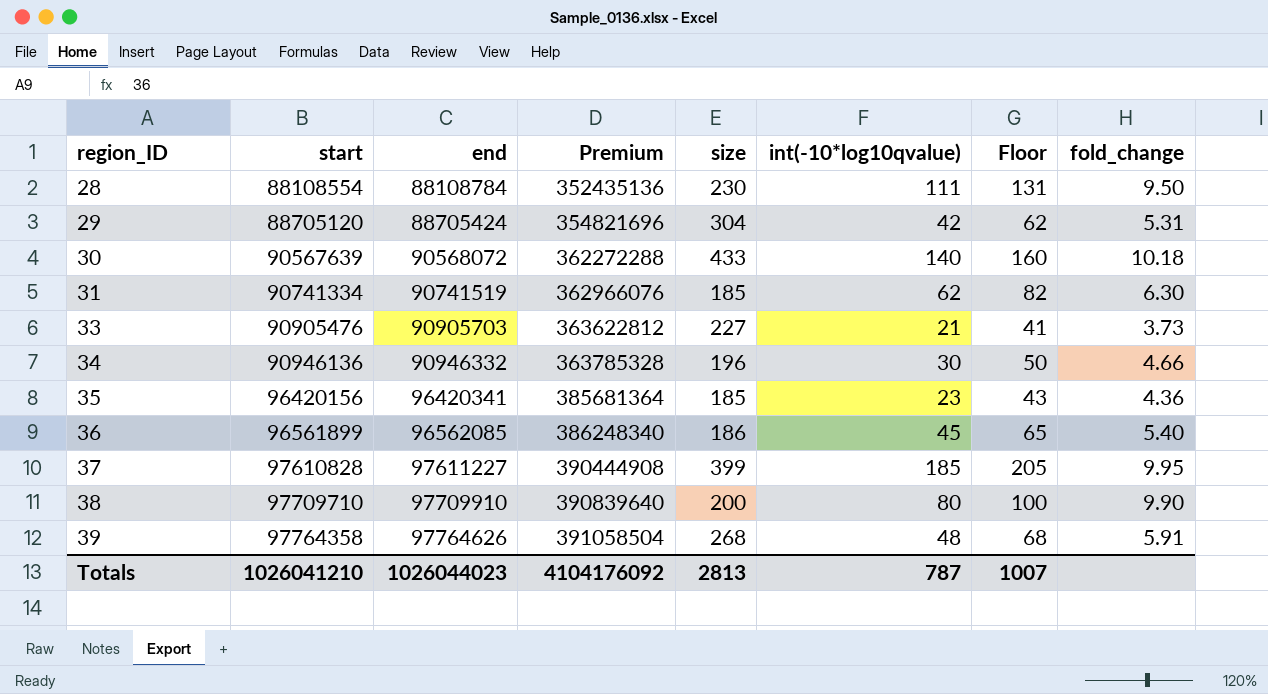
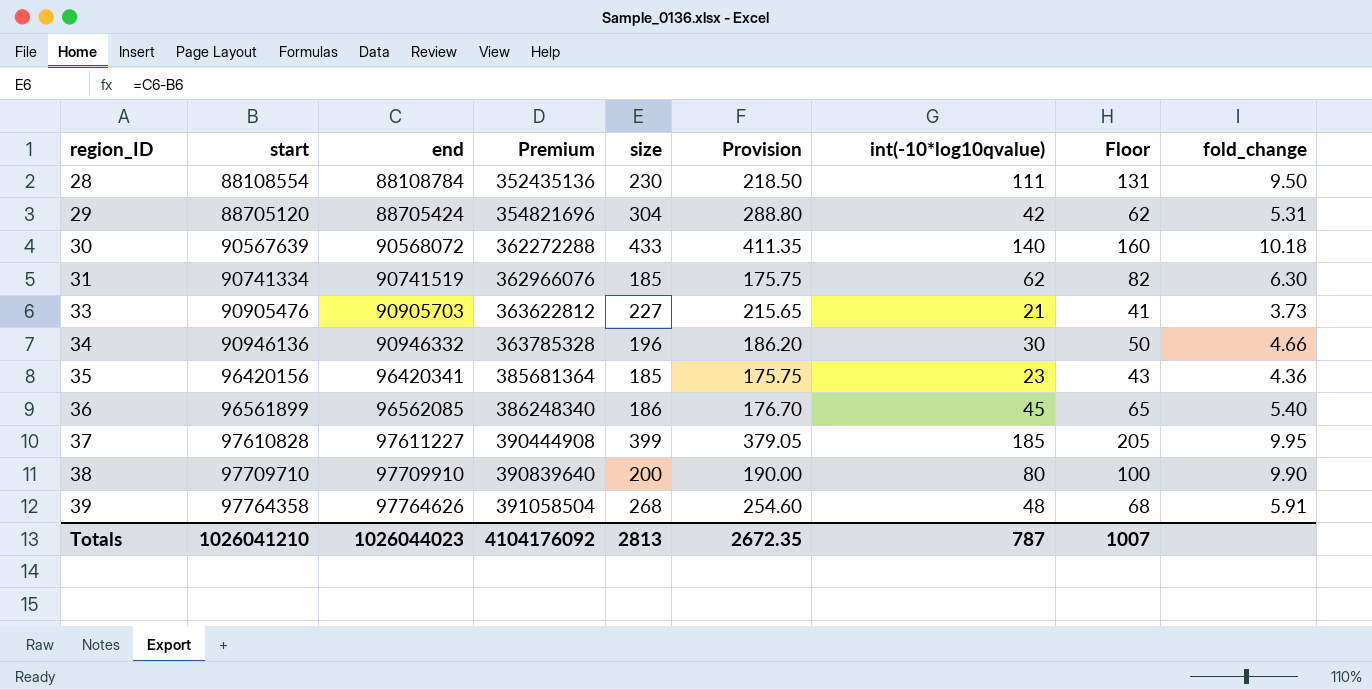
column Provision | formula: none -> [size] * 0.95

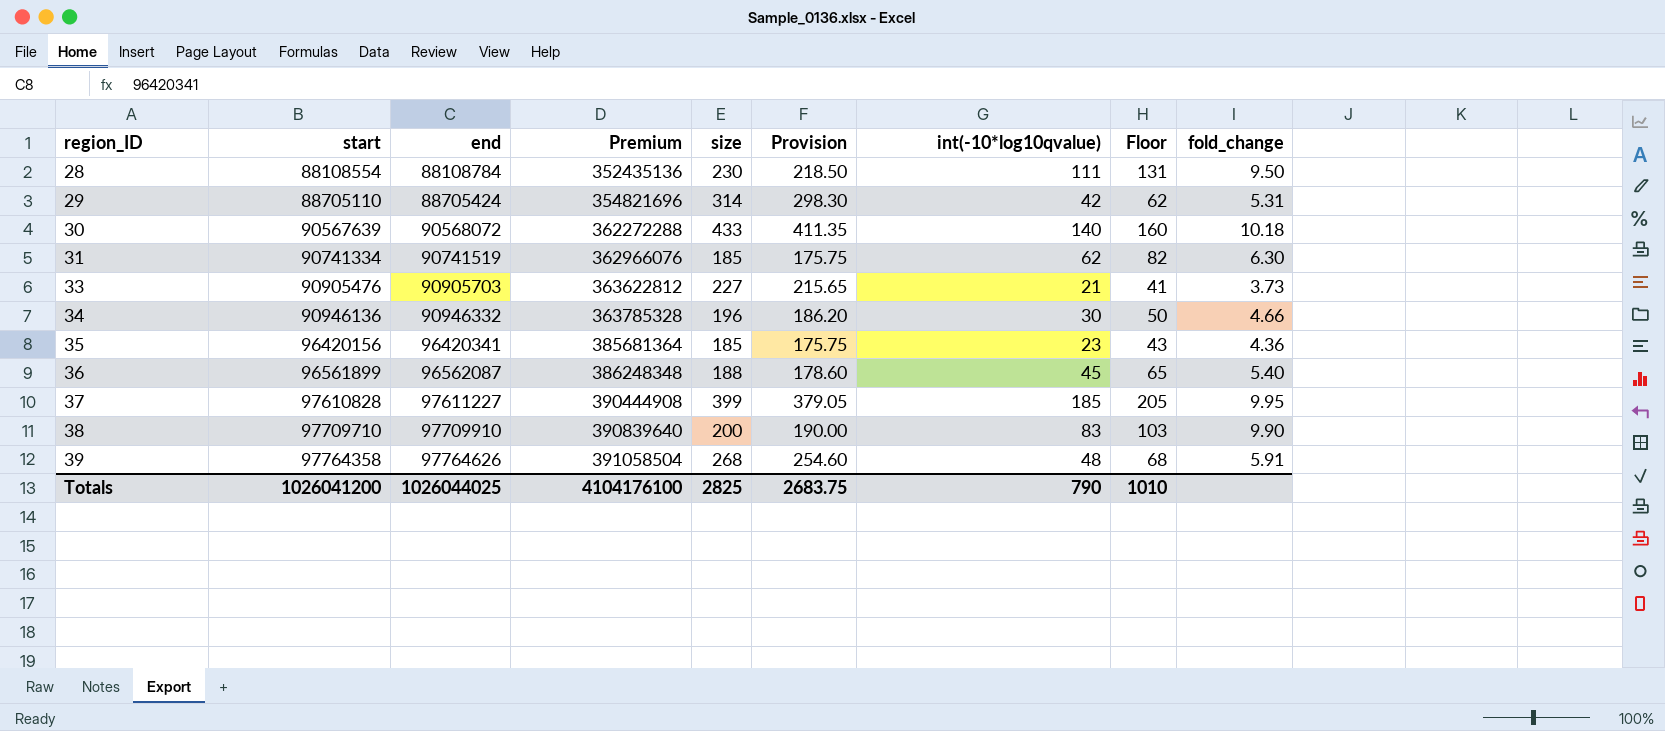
29 | start: 88705120 -> 88705110
29 | size: 304 -> 314
29 | Provision: 288.80 -> 298.30
36 | end: 96562085 -> 96562087
36 | Premium: 386248340 -> 386248348
36 | size: 186 -> 188
36 | Provision: 176.70 -> 178.60
38 | int(-10*log10qvalue): 80 -> 83
38 | Floor: 100 -> 103
Totals | start: 1026041210 -> 1026041200
Totals | end: 1026044023 -> 1026044025
Totals | Premium: 4104176092 -> 4104176100
Totals | size: 2813 -> 2825
Totals | Provision: 2672.35 -> 2683.75
Totals | int(-10*log10qvalue): 787 -> 790
Totals | Floor: 1007 -> 1010

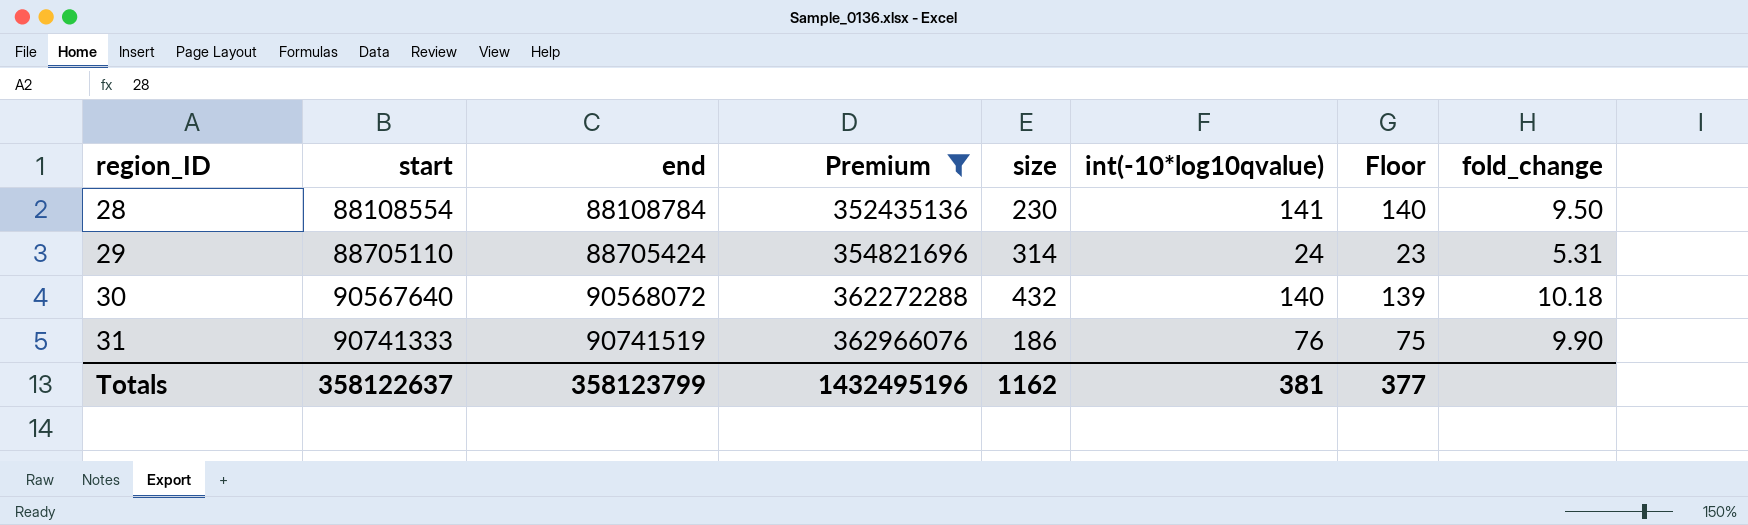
filter: none -> Premium <= 362966076
column Provision | formula: [size] * 0.95 -> none
column Floor | formula: [int(-10*log10qvalue)] + 20 -> [int(-10*log10qvalue)] - 1
28 | int(-10*log10qvalue): 111 -> 141
29 | int(-10*log10qvalue): 42 -> 24
30 | start: 90567639 -> 90567640
30 | size: 433 -> 432
31 | start: 90741334 -> 90741333
31 | size: 185 -> 186
31 | int(-10*log10qvalue): 62 -> 76
31 | fold_change: 6.30 -> 9.90
Totals | start: 1026041200 -> 358122637
Totals | end: 1026044025 -> 358123799
Totals | Premium: 4104176100 -> 1432495196
Totals | size: 2825 -> 1162
Totals | int(-10*log10qvalue): 790 -> 381
Totals | Floor: 1010 -> 377

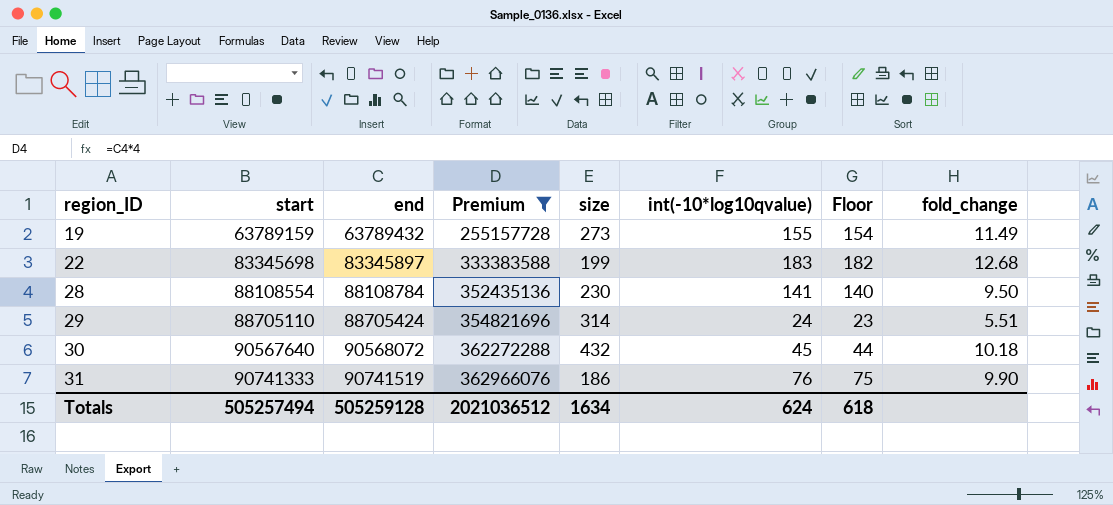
row 19: none -> 63789159 | 63789432 | 255157728 | 273 | 155 | 154 | 11.49
row 22: none -> 83345698 | 83345897 | 333383588 | 199 | 183 | 182 | 12.68
29 | fold_change: 5.31 -> 5.51
30 | int(-10*log10qvalue): 140 -> 45
30 | Floor: 139 -> 44
Totals | start: 358122637 -> 505257494
Totals | end: 358123799 -> 505259128
Totals | Premium: 1432495196 -> 2021036512
Totals | size: 1162 -> 1634
Totals | int(-10*log10qvalue): 381 -> 624
Totals | Floor: 377 -> 618

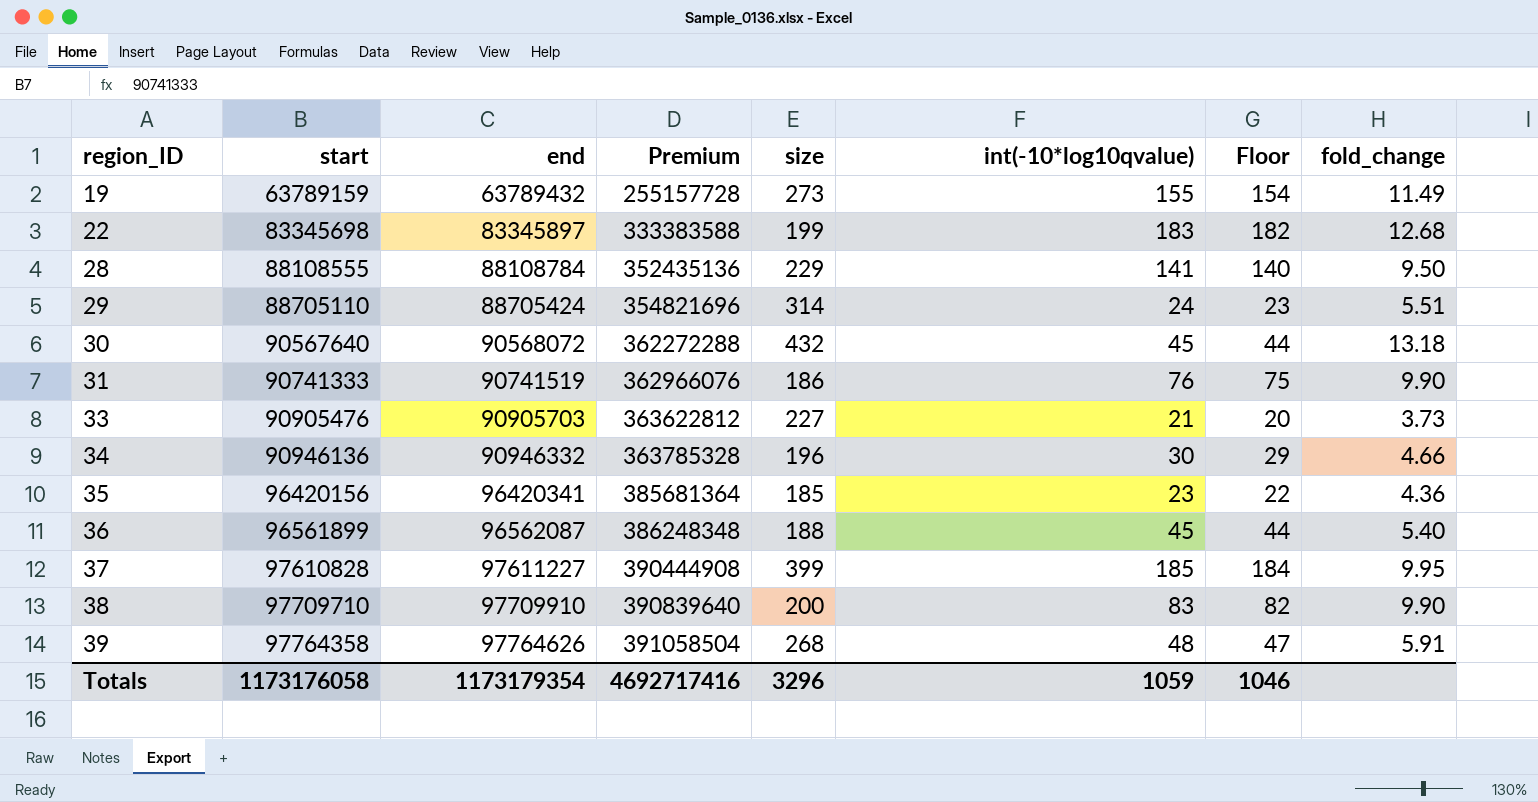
filter: Premium <= 362966076 -> none
28 | start: 88108554 -> 88108555
28 | size: 230 -> 229
30 | fold_change: 10.18 -> 13.18
Totals | start: 505257494 -> 1173176058
Totals | end: 505259128 -> 1173179354
Totals | Premium: 2021036512 -> 4692717416
Totals | size: 1634 -> 3296
Totals | int(-10*log10qvalue): 624 -> 1059
Totals | Floor: 618 -> 1046

